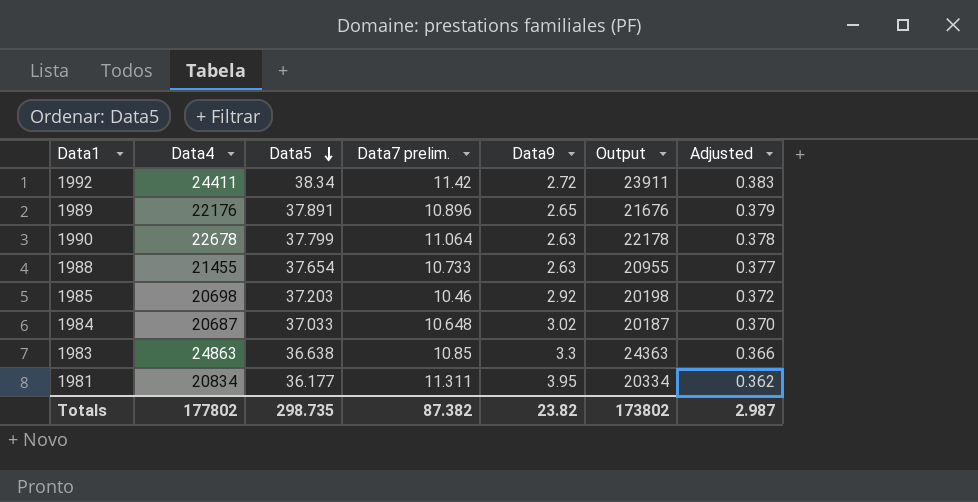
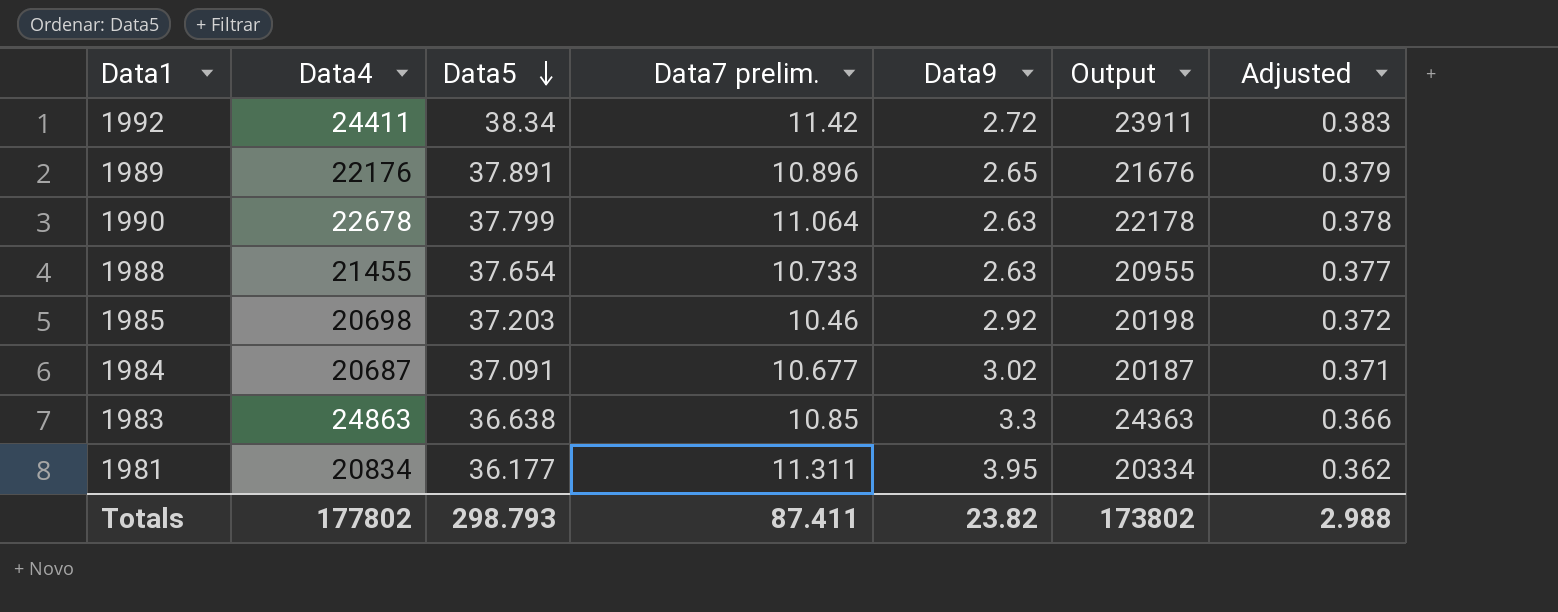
1984 | Data5: 37.033 -> 37.091
1984 | Data7 prelim.: 10.648 -> 10.677
1984 | Adjusted: 0.370 -> 0.371
Totals | Data5: 298.735 -> 298.793
Totals | Data7 prelim.: 87.382 -> 87.411
Totals | Adjusted: 2.987 -> 2.988

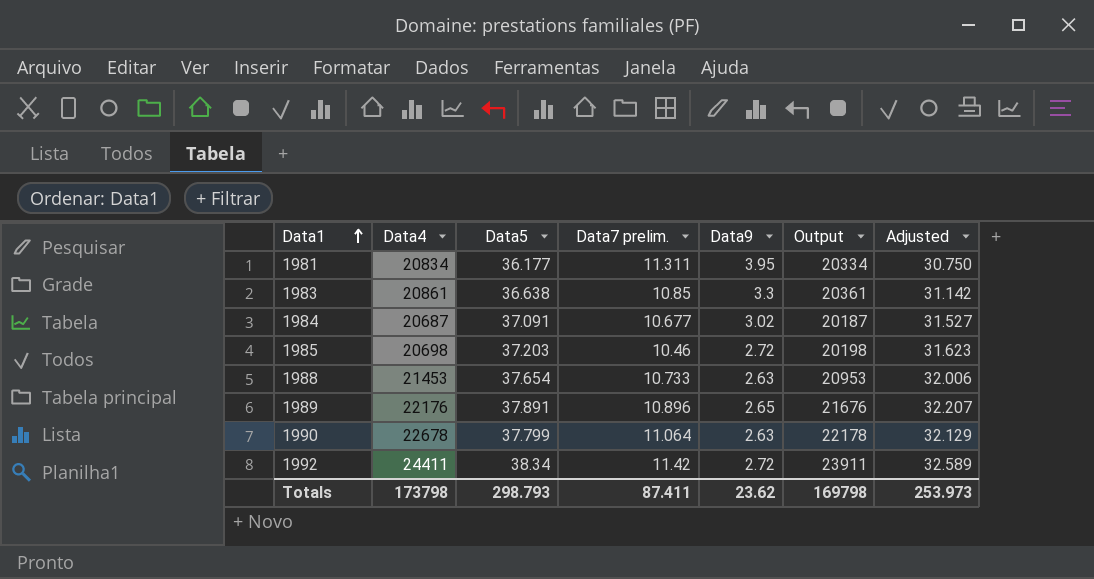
row order: Data5 descending -> Data1 ascending
column Adjusted | formula: [Data5] * 0.01 -> [Data5] * 0.85
1983 | Data4: 24863 -> 20861
1983 | Output: 24363 -> 20361
1985 | Data9: 2.92 -> 2.72
1988 | Data4: 21455 -> 21453
1988 | Output: 20955 -> 20953
Totals | Data4: 177802 -> 173798
Totals | Data9: 23.82 -> 23.62
Totals | Output: 173802 -> 169798
Totals | Adjusted: 2.988 -> 253.973

